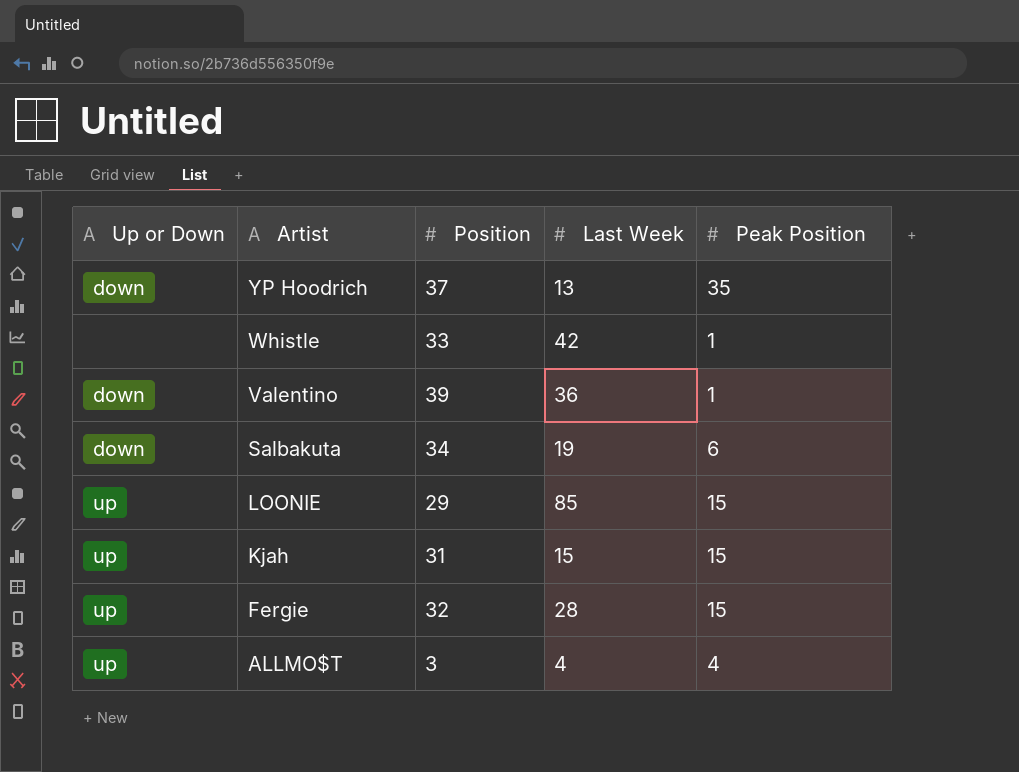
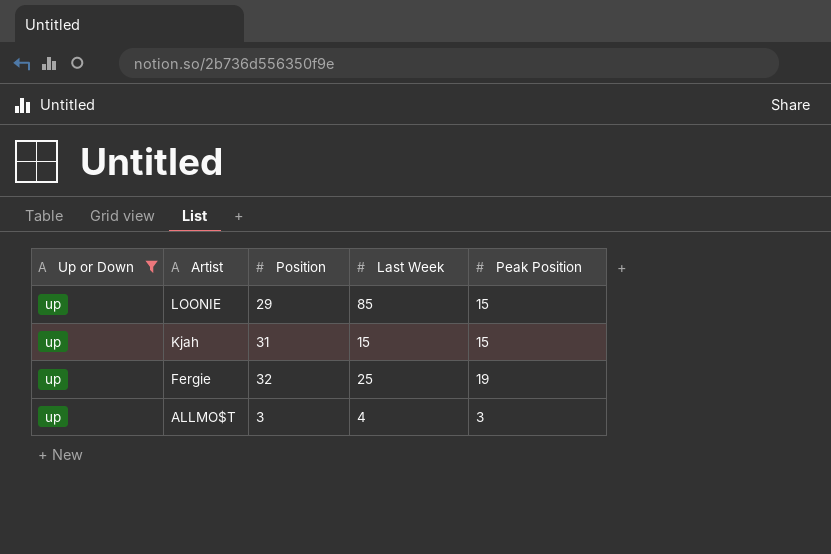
filter: none -> Up or Down = up
Fergie | Last Week: 28 -> 25
Fergie | Peak Position: 15 -> 19
ALLMO$T | Peak Position: 4 -> 3

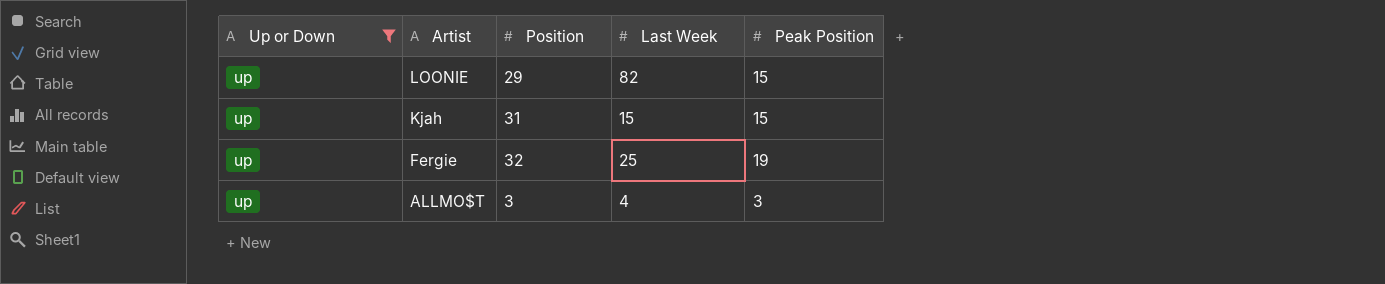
LOONIE | Last Week: 85 -> 82

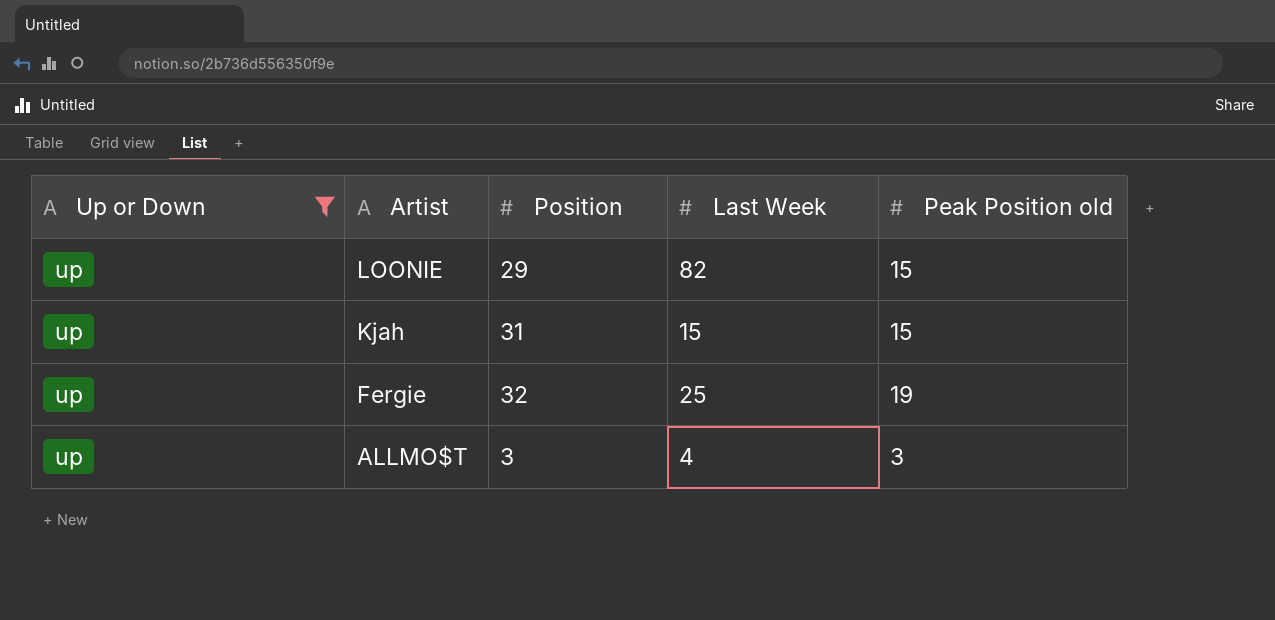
column name: Peak Position -> Peak Position old

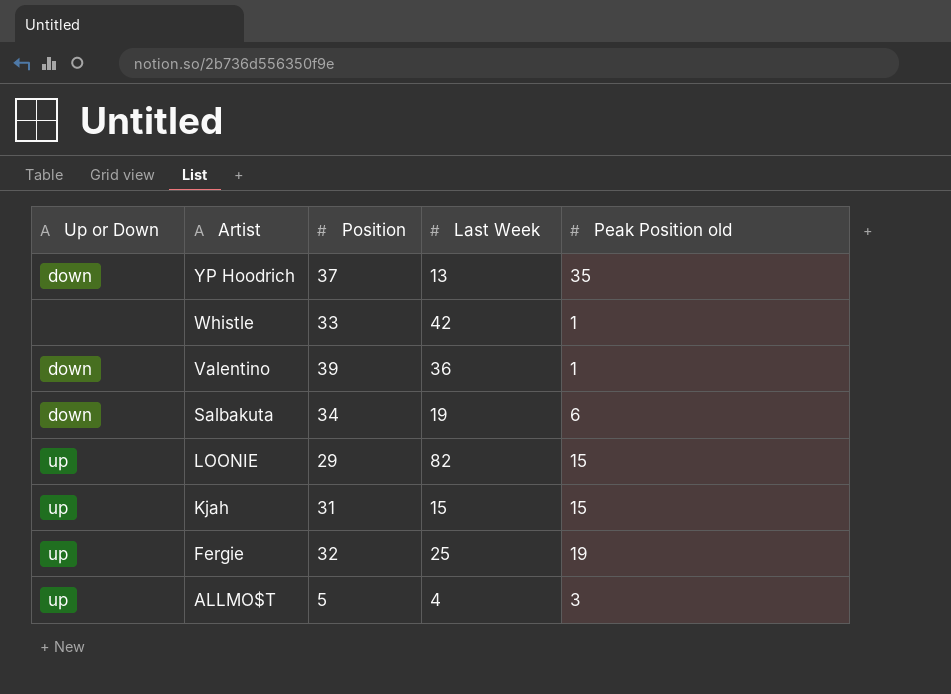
filter: Up or Down = up -> none
ALLMO$T | Position: 3 -> 5

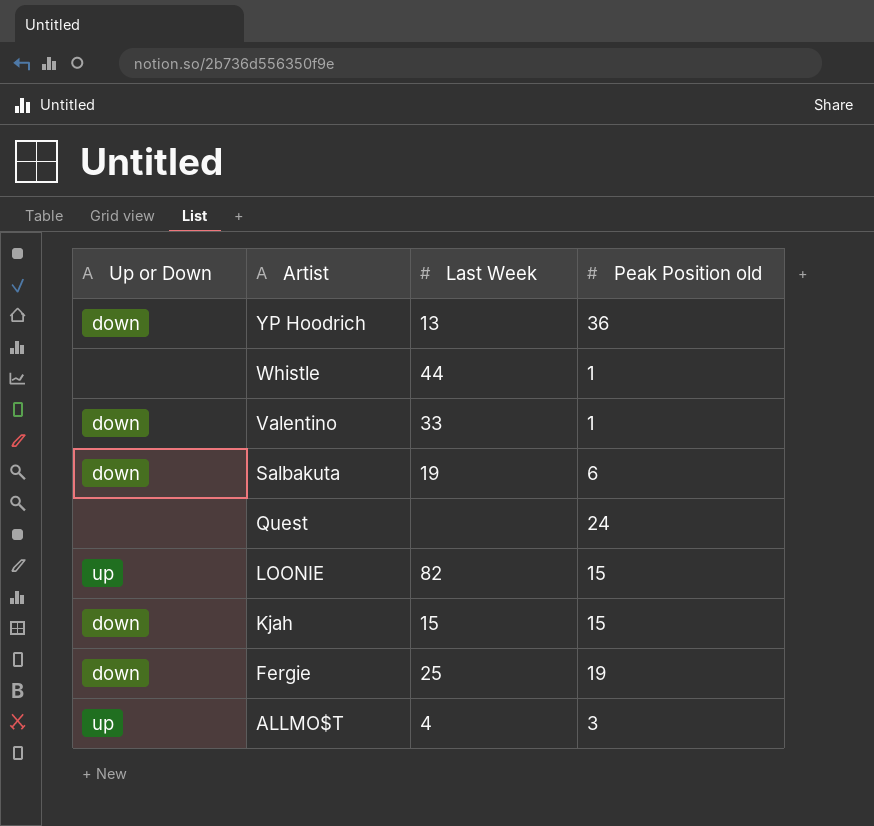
column Position | position: 3 -> none
YP Hoodrich | Peak Position old: 35 -> 36
Whistle | Last Week: 42 -> 44
Valentino | Last Week: 36 -> 33
row Quest: none -> none | none | 24
Kjah | Up or Down: up -> down
Fergie | Up or Down: up -> down

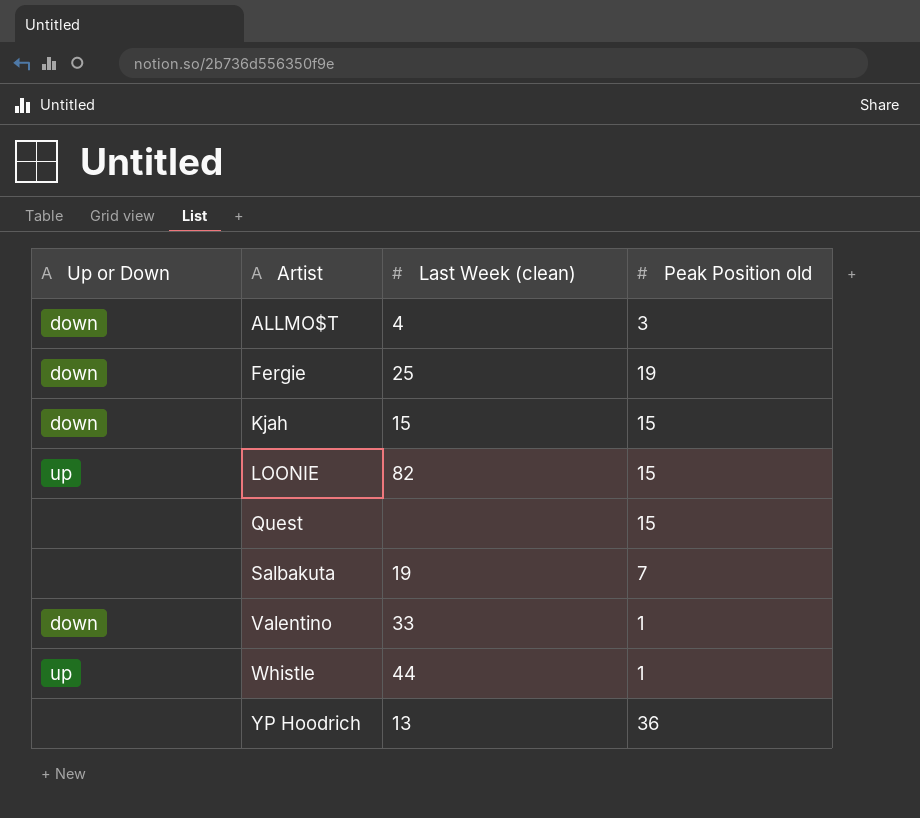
row order: Artist descending -> Artist ascending
column name: Last Week -> Last Week (clean)
ALLMO$T | Up or Down: up -> down
Quest | Peak Position old: 24 -> 15
Salbakuta | Up or Down: down -> none
Salbakuta | Peak Position old: 6 -> 7
Whistle | Up or Down: none -> up
YP Hoodrich | Up or Down: down -> none

